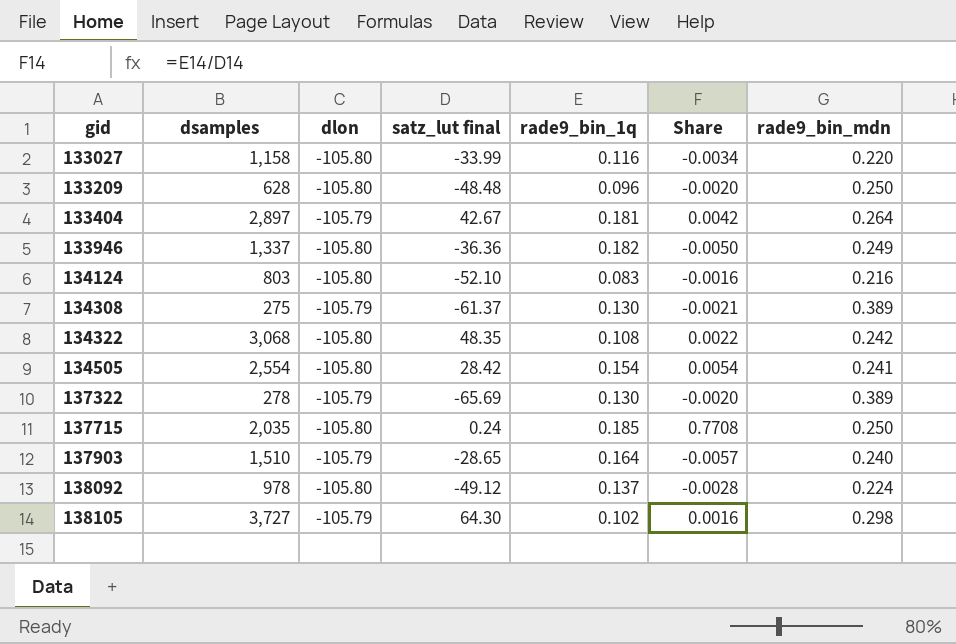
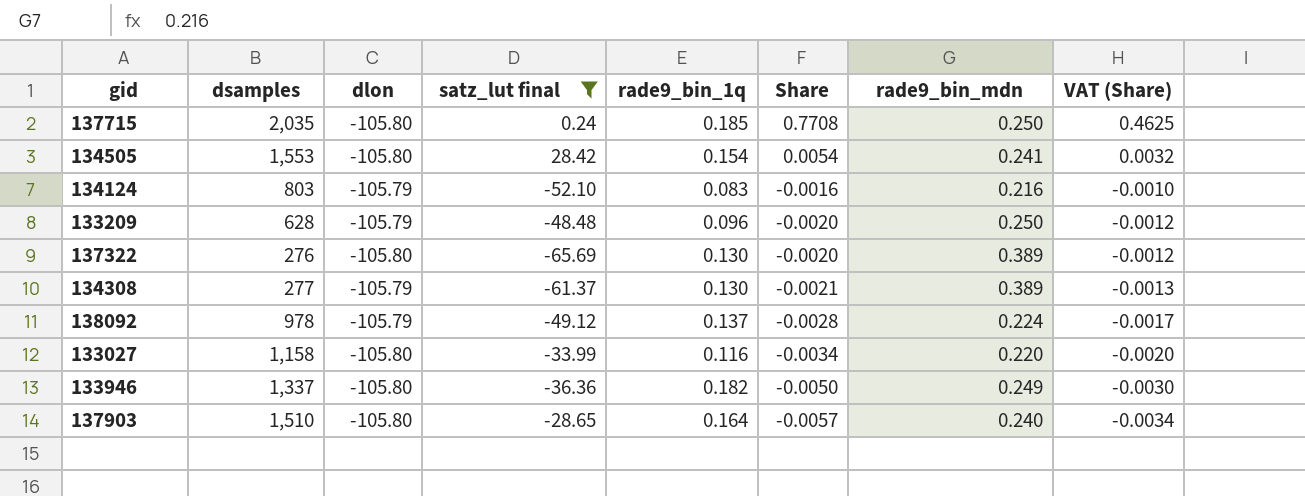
filter: none -> satz_lut final <= 28.42
row order: gid ascending -> Share descending
column VAT (Share) | formula: none -> [Share] * 0.6
134505 | dsamples: 2,554 -> 1,553
134124 | dlon: -105.80 -> -105.79
133209 | dlon: -105.80 -> -105.79
137322 | dsamples: 278 -> 276
137322 | dlon: -105.79 -> -105.80
134308 | dsamples: 275 -> 277
138092 | dlon: -105.80 -> -105.79
137903 | dlon: -105.79 -> -105.80

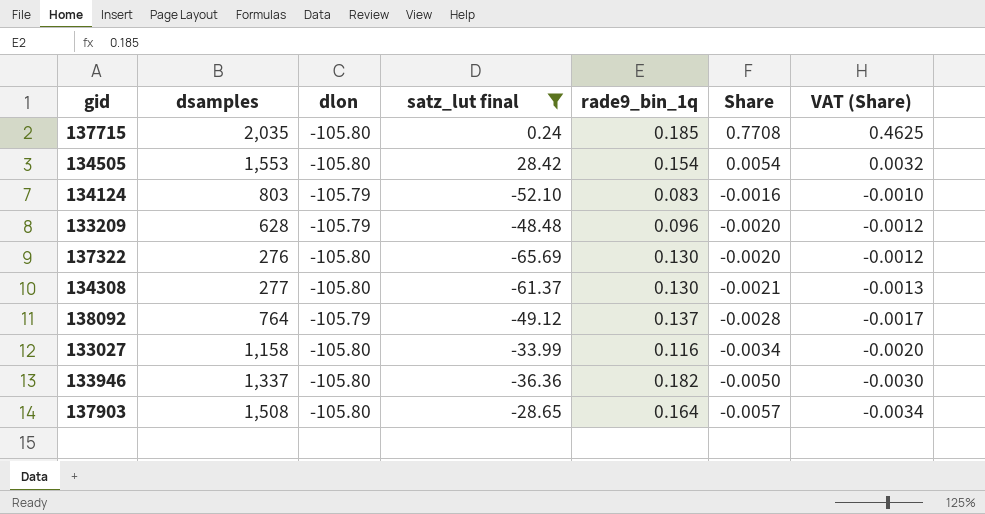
column rade9_bin_mdn | position: 7 -> none
134308 | dlon: -105.79 -> -105.80
138092 | dsamples: 978 -> 764
137903 | dsamples: 1,510 -> 1,508

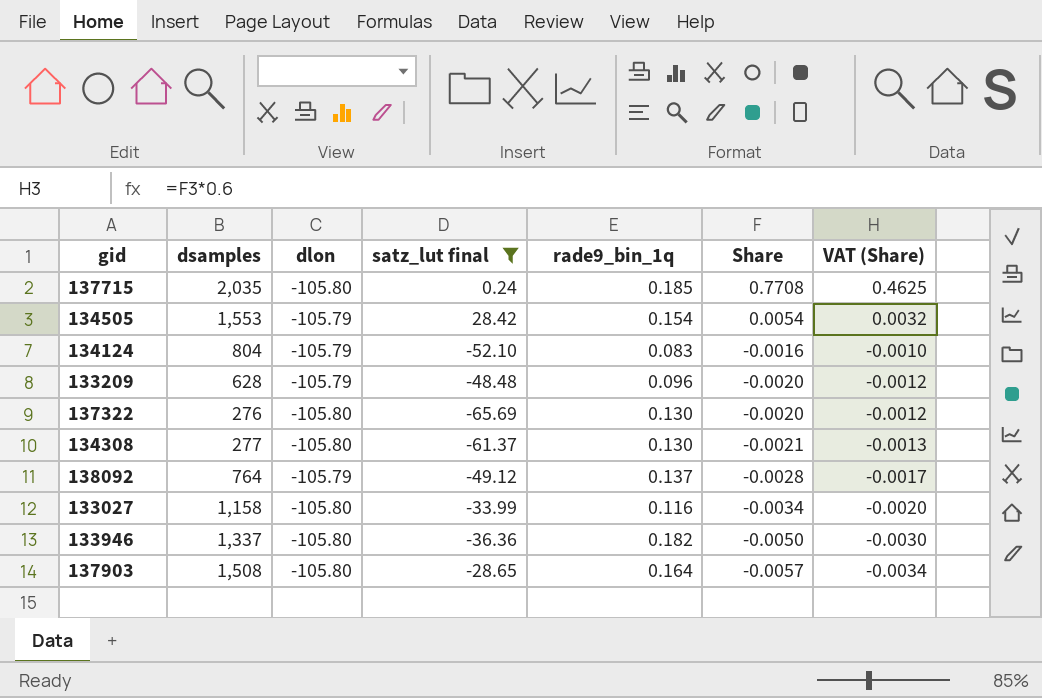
134505 | dlon: -105.80 -> -105.79
134124 | dsamples: 803 -> 804

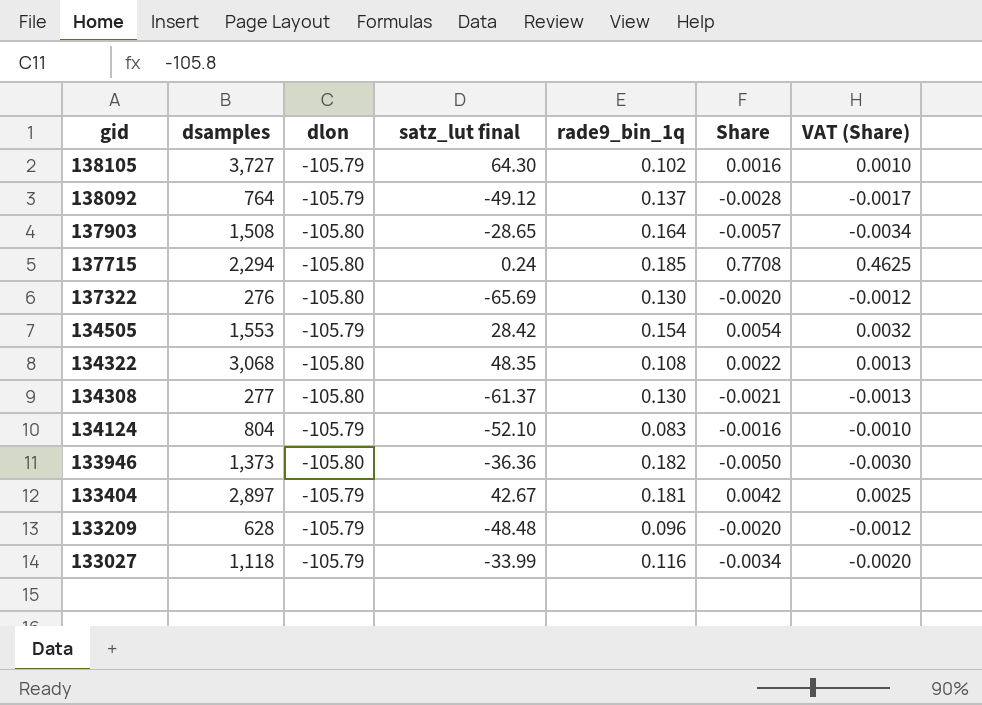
filter: satz_lut final <= 28.42 -> none
row order: Share descending -> gid descending
137715 | dsamples: 2,035 -> 2,294
133946 | dsamples: 1,337 -> 1,373
133027 | dsamples: 1,158 -> 1,118
133027 | dlon: -105.80 -> -105.79

